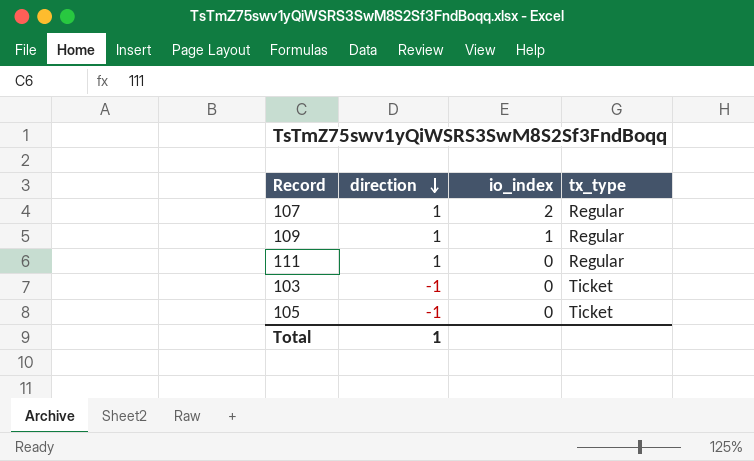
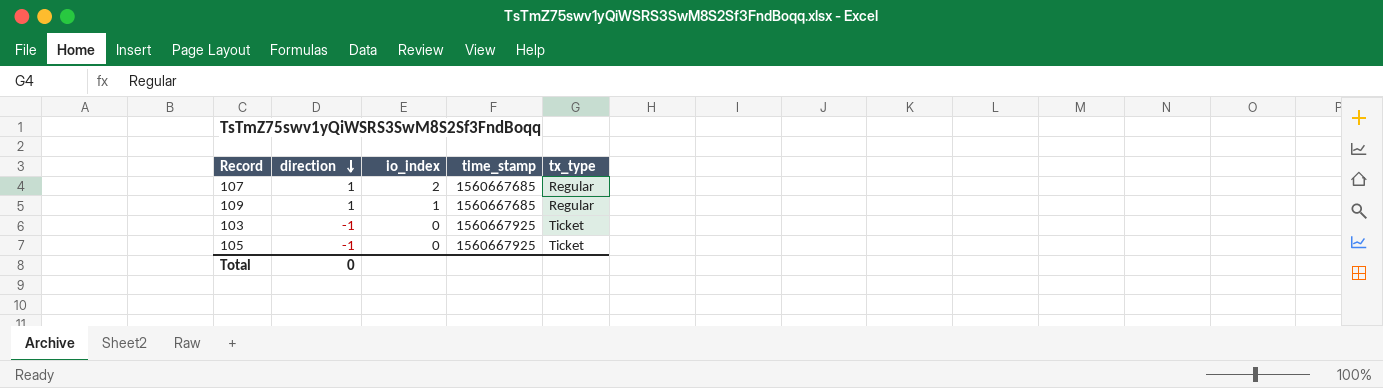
column time_stamp | position: none -> 4
row 111: 1 | 0 | Regular -> none
Total | direction: 1 -> 0

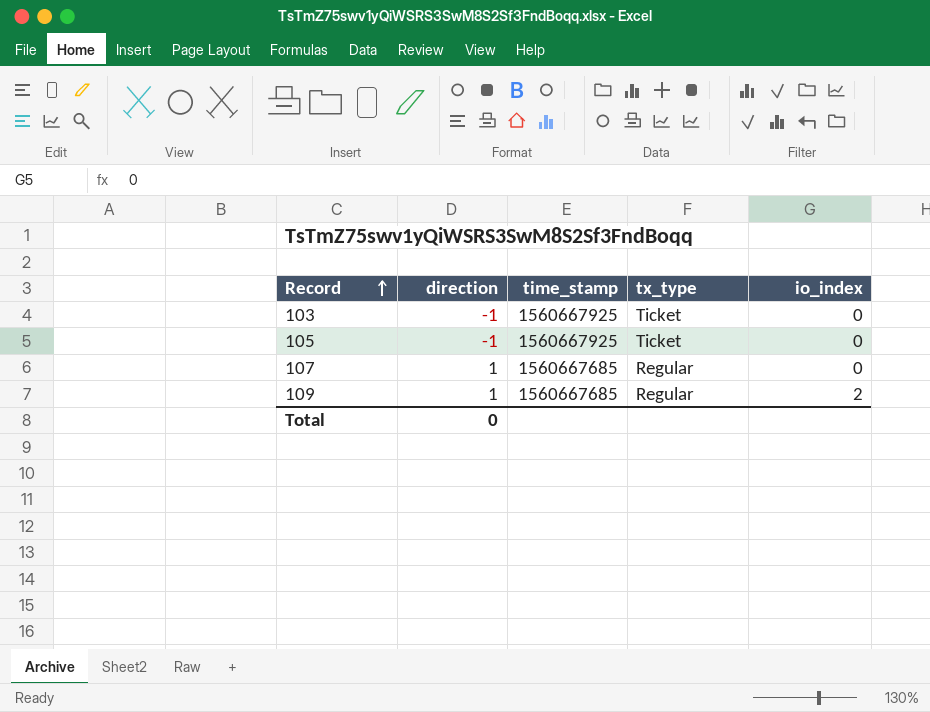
row order: direction descending -> Record ascending
column io_index | position: 3 -> 5
107 | io_index: 2 -> 0
109 | io_index: 1 -> 2

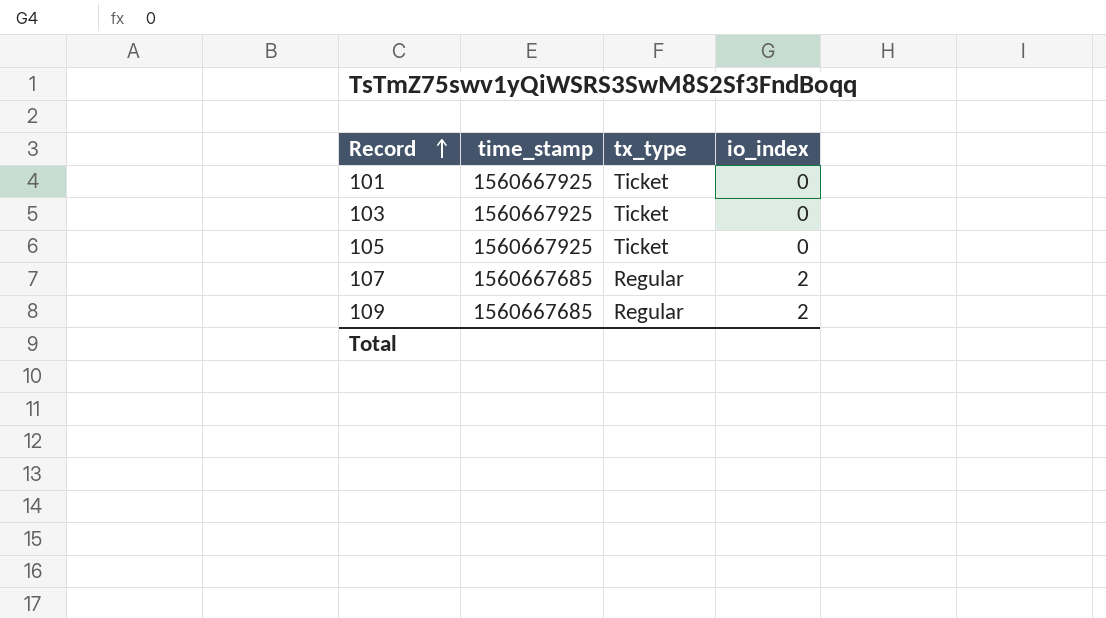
column direction | position: 2 -> none
row 101: none -> 1560667925 | Ticket | 0
107 | io_index: 0 -> 2

